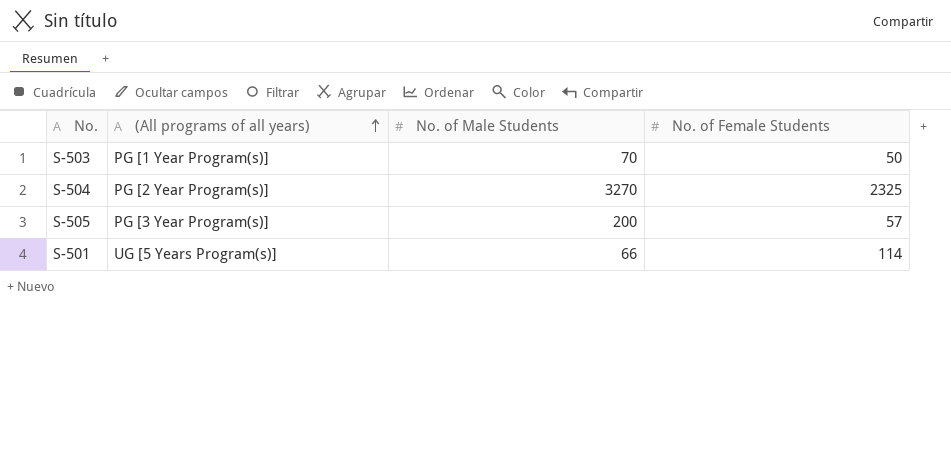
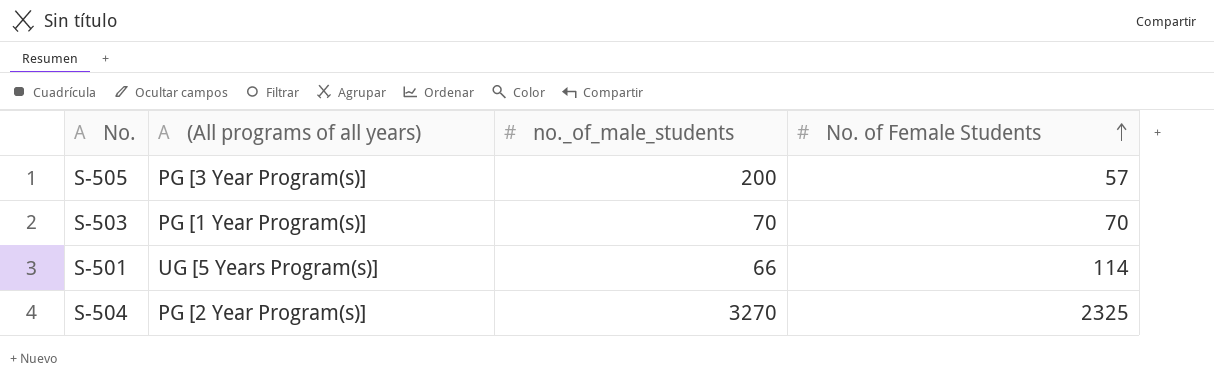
row order: (All programs of all years) ascending -> No. of Female Students ascending
column name: No. of Male Students -> no._of_male_students
S-503 | No. of Female Students: 50 -> 70

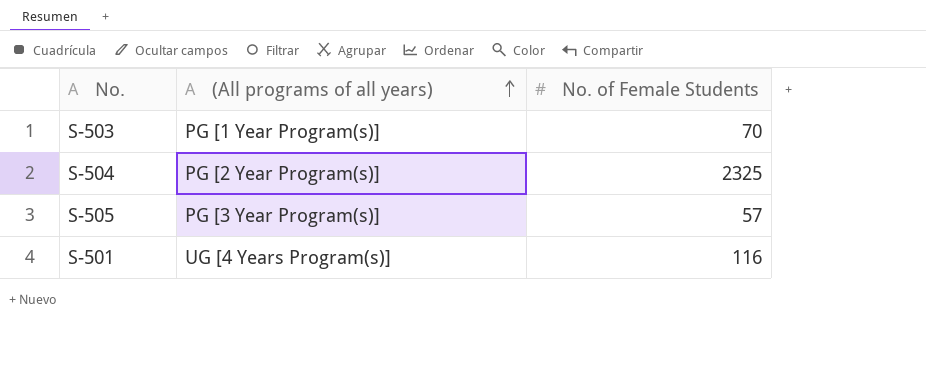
row order: No. of Female Students ascending -> (All programs of all years) ascending
column no._of_male_students | position: 3 -> none
S-501 | (All programs of all years): UG [5 Years Program(s)] -> UG [4 Years Program(s)]
S-501 | No. of Female Students: 114 -> 116

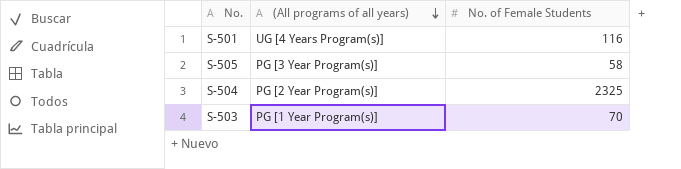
row order: (All programs of all years) ascending -> (All programs of all years) descending
S-505 | No. of Female Students: 57 -> 58

